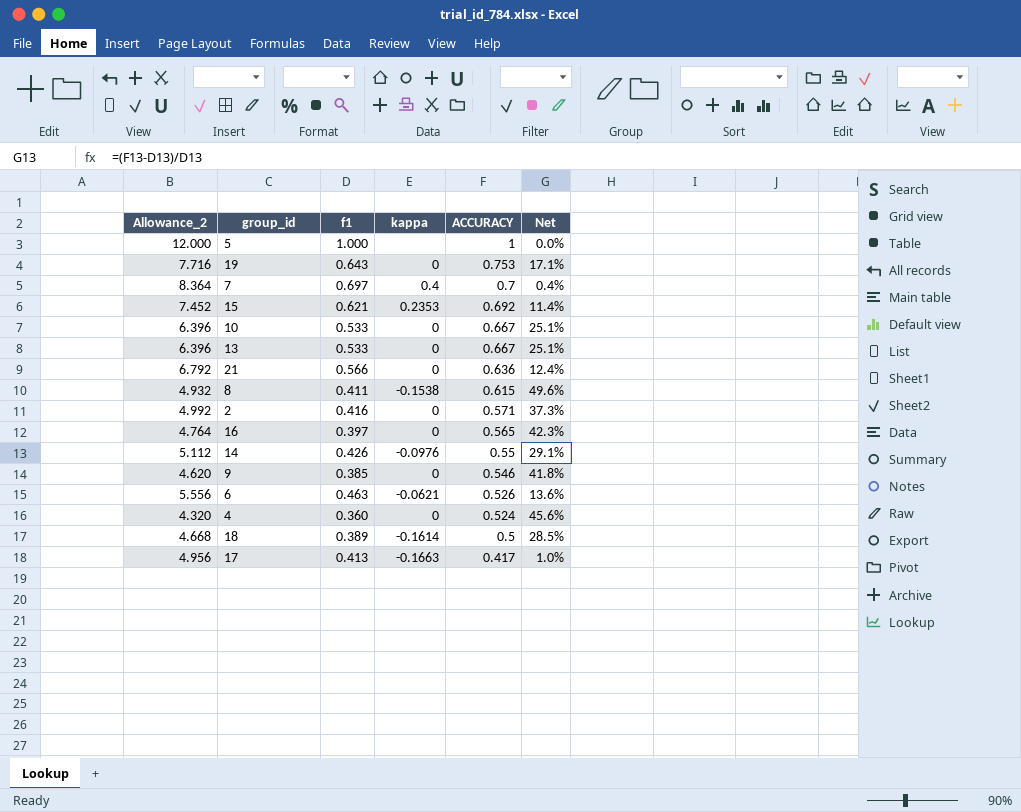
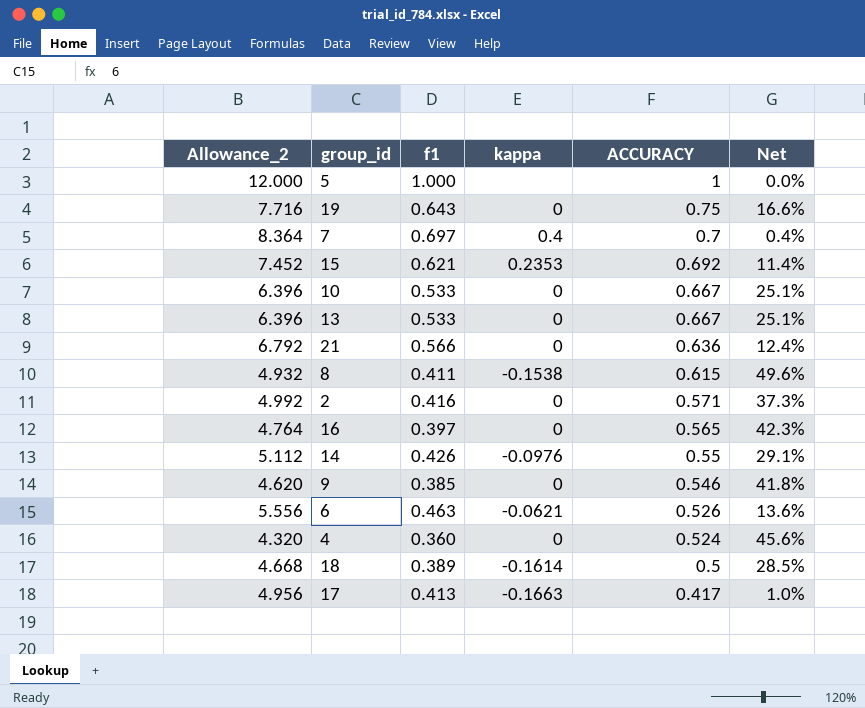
19 | ACCURACY: 0.753 -> 0.75
19 | Net: 17.1% -> 16.6%

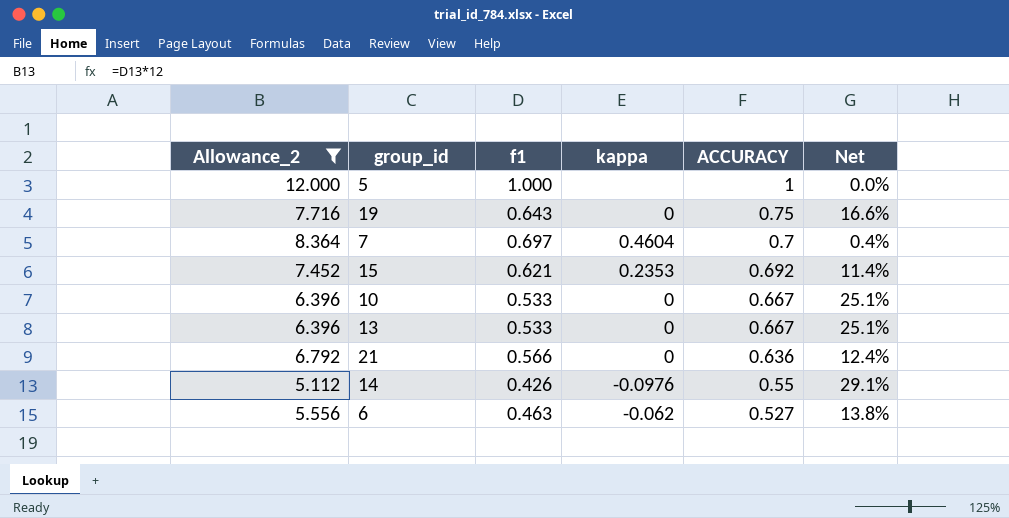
filter: none -> Allowance_2 >= 5.112
7 | kappa: 0.4 -> 0.4604
6 | kappa: -0.0621 -> -0.062
6 | ACCURACY: 0.526 -> 0.527
6 | Net: 13.6% -> 13.8%

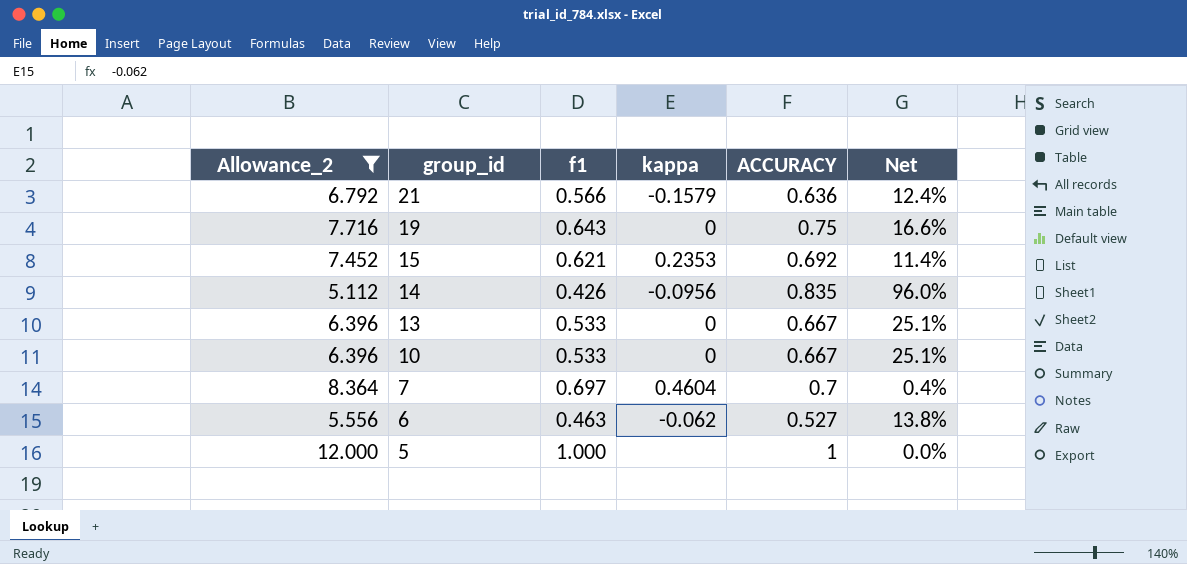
row order: ACCURACY descending -> group_id descending
21 | kappa: 0 -> -0.1579
14 | kappa: -0.0976 -> -0.0956
14 | ACCURACY: 0.55 -> 0.835
14 | Net: 29.1% -> 96.0%

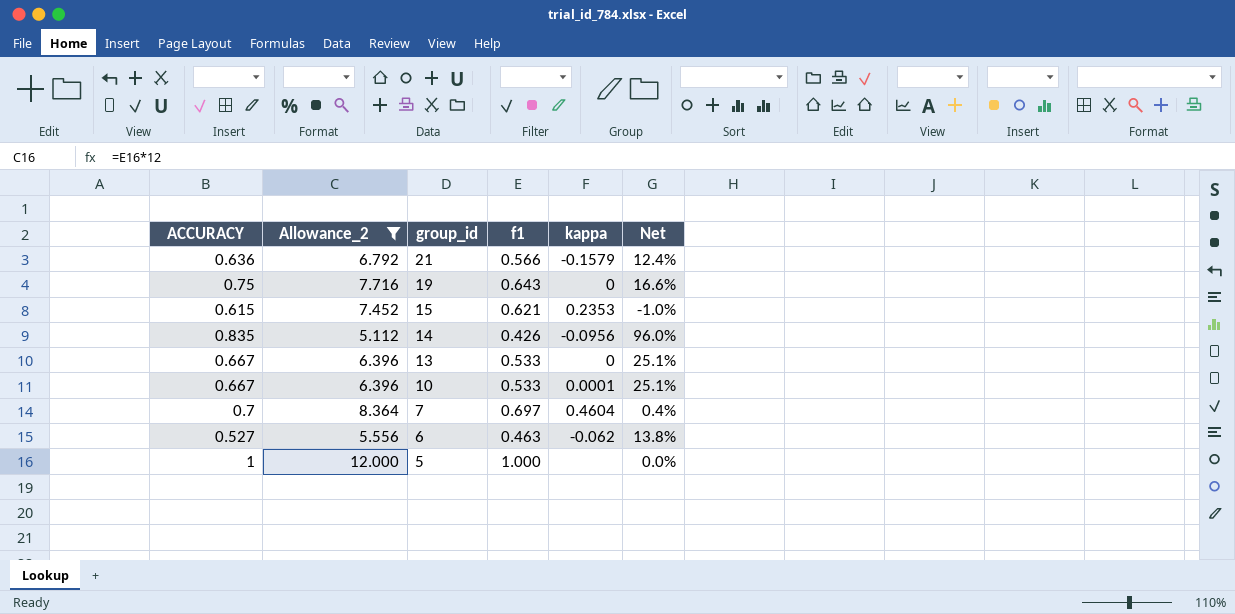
column ACCURACY | position: 5 -> 1
15 | ACCURACY: 0.692 -> 0.615
15 | Net: 11.4% -> -1.0%
10 | kappa: 0 -> 0.0001

